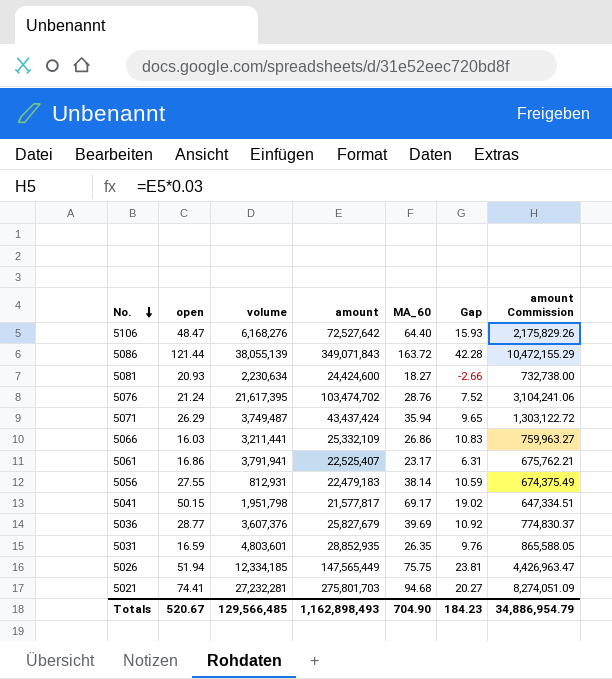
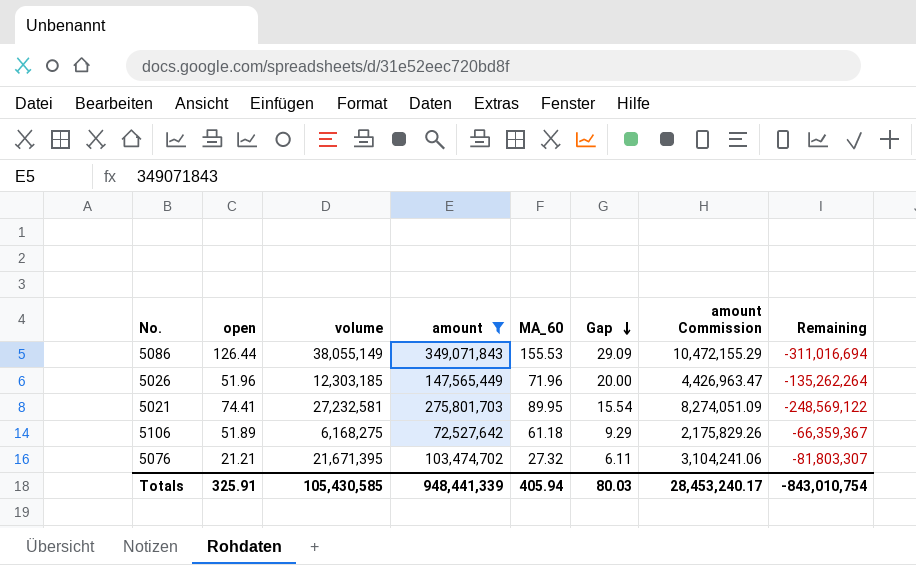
filter: none -> amount >= 72,527,642
row order: No. descending -> Gap descending
column Remaining | formula: none -> [volume] - [amount]
5086 | open: 121.44 -> 126.44
5086 | volume: 38,055,139 -> 38,055,149
5086 | MA_60: 163.72 -> 155.53
5086 | Gap: 42.28 -> 29.09
5026 | open: 51.94 -> 51.96
5026 | volume: 12,334,185 -> 12,303,185
5026 | MA_60: 75.75 -> 71.96
5026 | Gap: 23.81 -> 20.00
5021 | volume: 27,232,281 -> 27,232,581
5021 | MA_60: 94.68 -> 89.95
5021 | Gap: 20.27 -> 15.54
5106 | open: 48.47 -> 51.89
5106 | volume: 6,168,276 -> 6,168,275
5106 | MA_60: 64.40 -> 61.18
5106 | Gap: 15.93 -> 9.29
5076 | open: 21.24 -> 21.21
5076 | volume: 21,617,395 -> 21,671,395
5076 | MA_60: 28.76 -> 27.32
5076 | Gap: 7.52 -> 6.11
Totals | open: 520.67 -> 325.91
Totals | volume: 129,566,485 -> 105,430,585
Totals | amount: 1,162,898,493 -> 948,441,339
Totals | MA_60: 704.90 -> 405.94
Totals | Gap: 184.23 -> 80.03
Totals | amount Commission: 34,886,954.79 -> 28,453,240.17

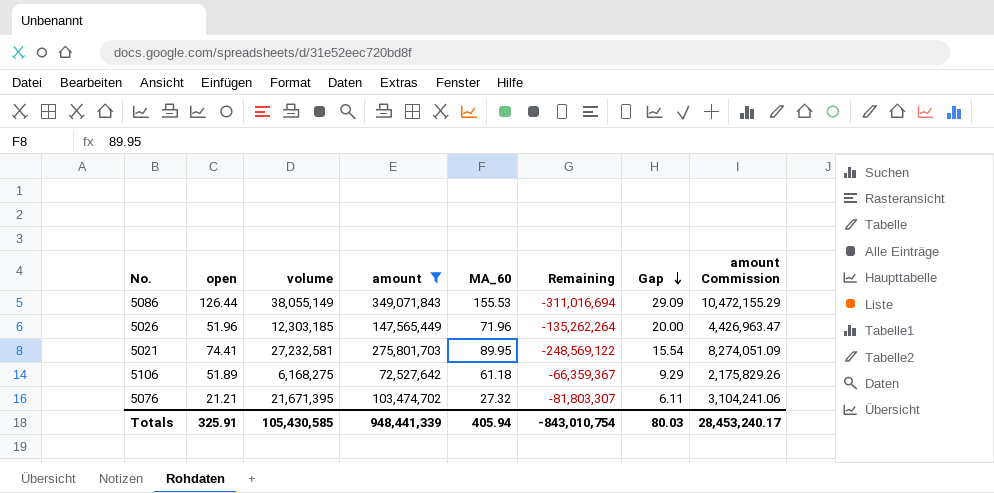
column Remaining | position: 8 -> 6

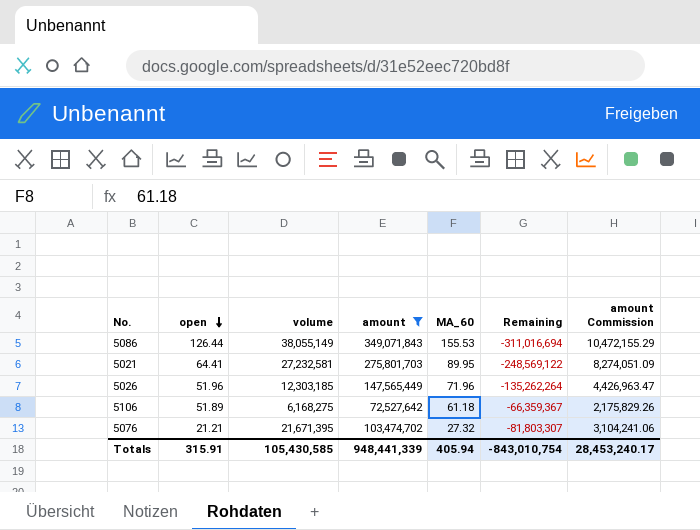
row order: Gap descending -> open descending
column Gap | formula: [MA_60] - [open] -> none
5021 | open: 74.41 -> 64.41
Totals | open: 325.91 -> 315.91

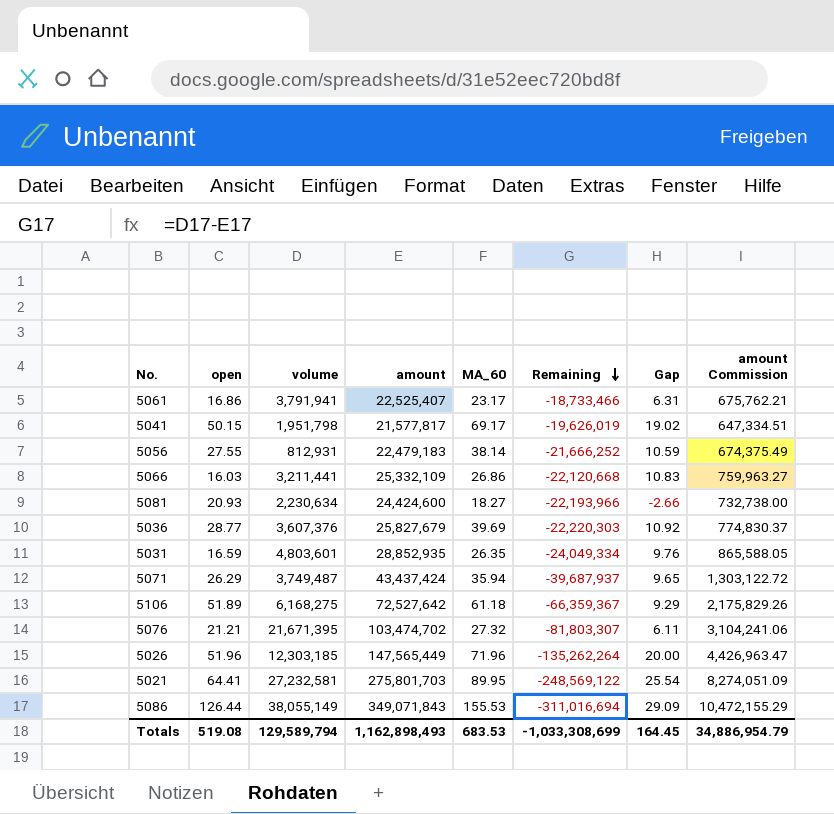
filter: amount >= 72,527,642 -> none
row order: open descending -> Remaining descending
column Gap | formula: none -> [MA_60] - [open]
Totals | open: 315.91 -> 519.08
Totals | volume: 105,430,585 -> 129,589,794
Totals | amount: 948,441,339 -> 1,162,898,493
Totals | MA_60: 405.94 -> 683.53
Totals | Remaining: -843,010,754 -> -1,033,308,699
Totals | amount Commission: 28,453,240.17 -> 34,886,954.79

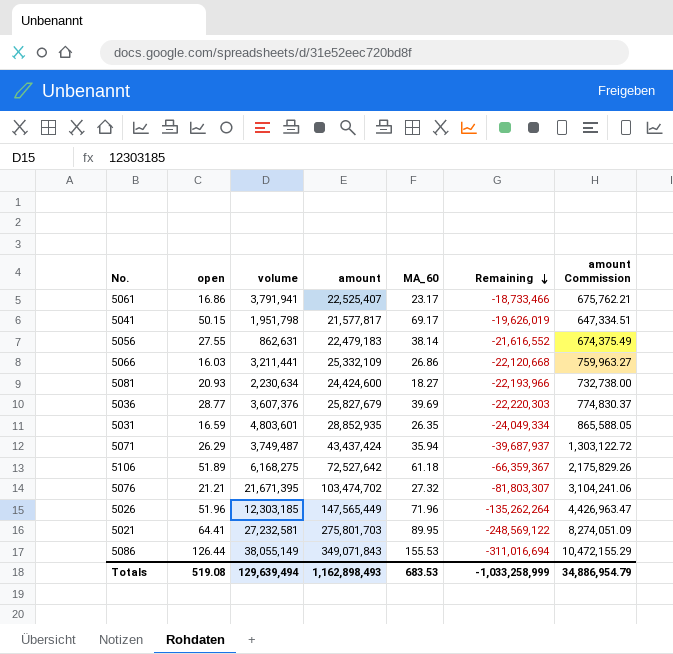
column Gap | formula: [MA_60] - [open] -> none
5056 | volume: 812,931 -> 862,631
5056 | Remaining: -21,666,252 -> -21,616,552
Totals | volume: 129,589,794 -> 129,639,494
Totals | Remaining: -1,033,308,699 -> -1,033,258,999

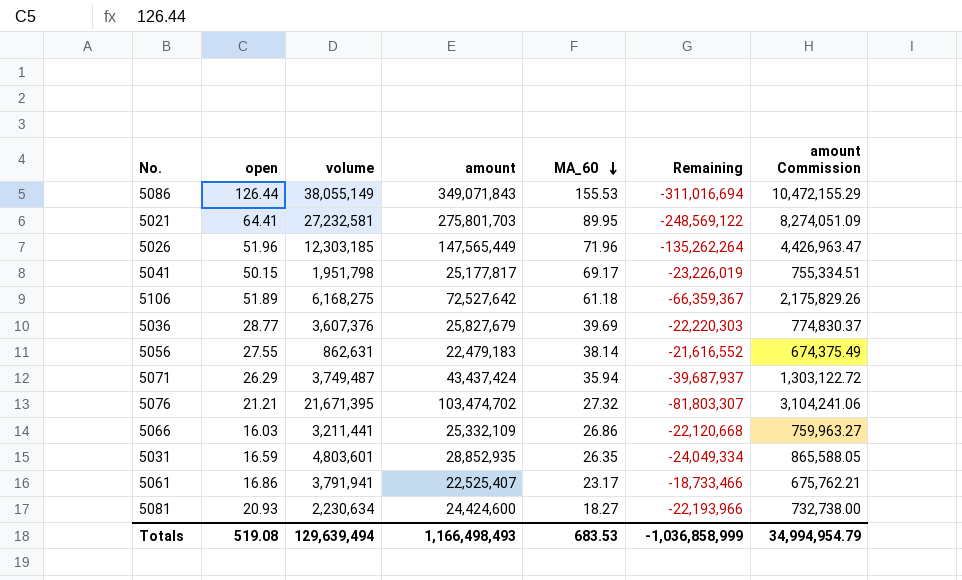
row order: Remaining descending -> MA_60 descending
5041 | amount: 21,577,817 -> 25,177,817
5041 | Remaining: -19,626,019 -> -23,226,019
5041 | amount Commission: 647,334.51 -> 755,334.51
Totals | amount: 1,162,898,493 -> 1,166,498,493
Totals | Remaining: -1,033,258,999 -> -1,036,858,999
Totals | amount Commission: 34,886,954.79 -> 34,994,954.79

